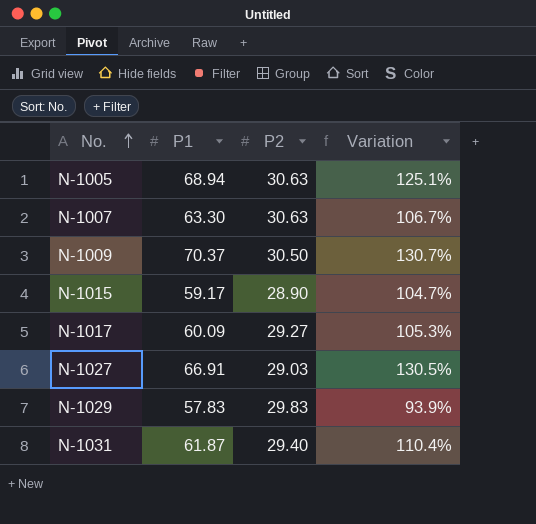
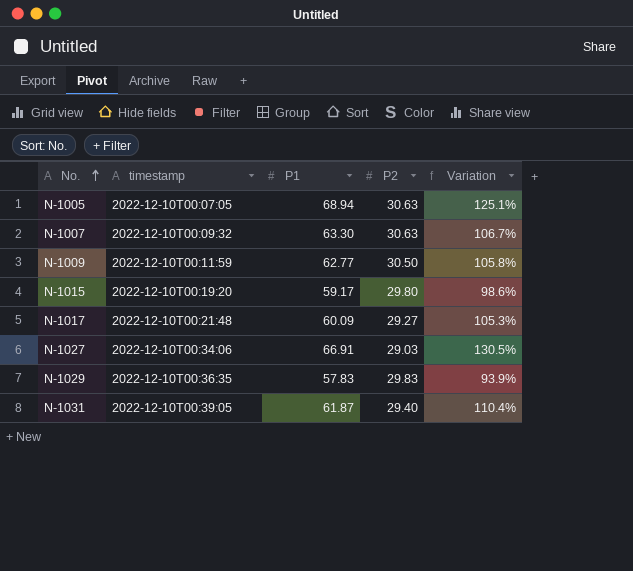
column timestamp | position: none -> 2
N-1009 | P1: 70.37 -> 62.77
N-1009 | Variation: 130.7% -> 105.8%
N-1015 | P2: 28.90 -> 29.80
N-1015 | Variation: 104.7% -> 98.6%

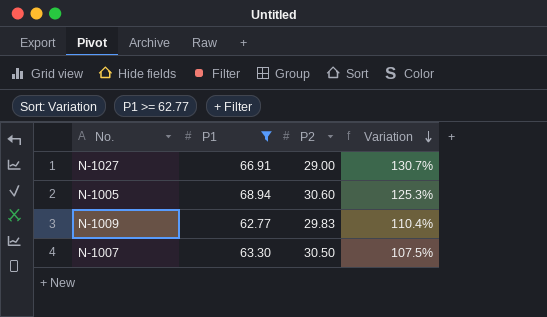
filter: none -> P1 >= 62.77
row order: No. ascending -> Variation descending
column timestamp | position: 2 -> none
N-1027 | P2: 29.03 -> 29.00
N-1027 | Variation: 130.5% -> 130.7%
N-1005 | P2: 30.63 -> 30.60
N-1005 | Variation: 125.1% -> 125.3%
N-1009 | P2: 30.50 -> 29.83
N-1009 | Variation: 105.8% -> 110.4%
N-1007 | P2: 30.63 -> 30.50
N-1007 | Variation: 106.7% -> 107.5%

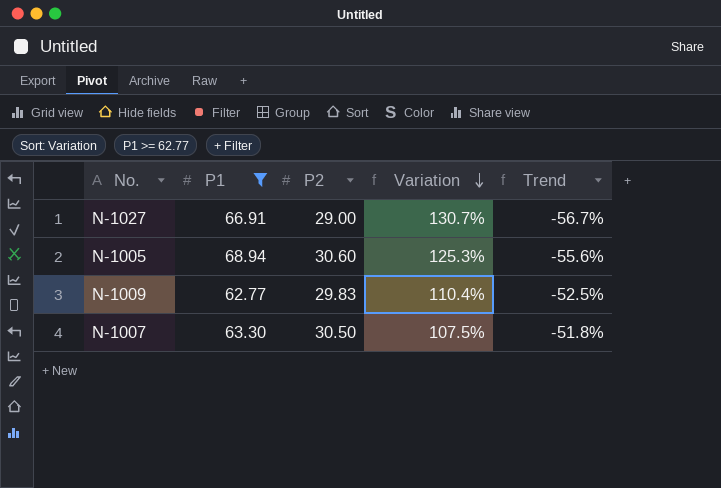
column Trend | formula: none -> ([P2] - [P1]) / [P1]

